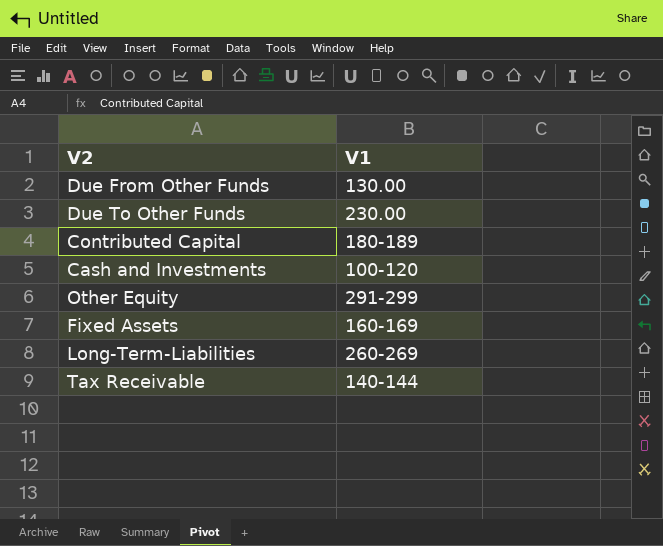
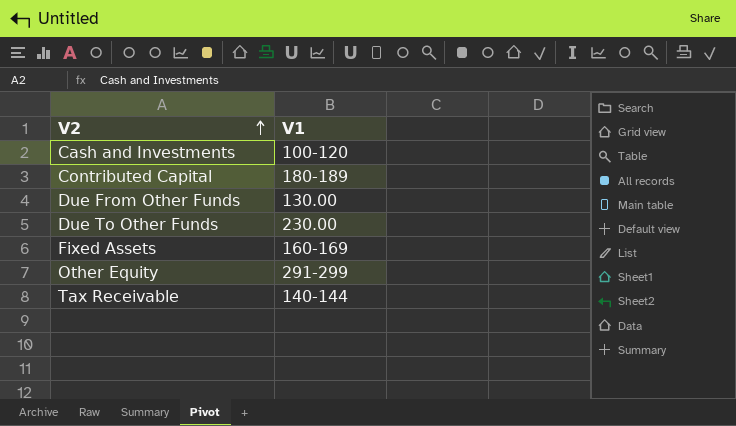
row order: none -> V2 ascending
row Long-Term-Liabilities: 260-269 -> none

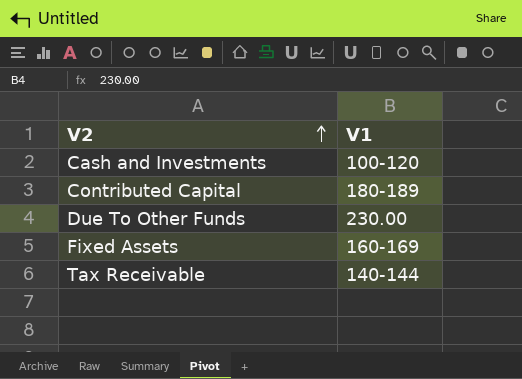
row Due From Other Funds: 130.00 -> none
row Other Equity: 291-299 -> none

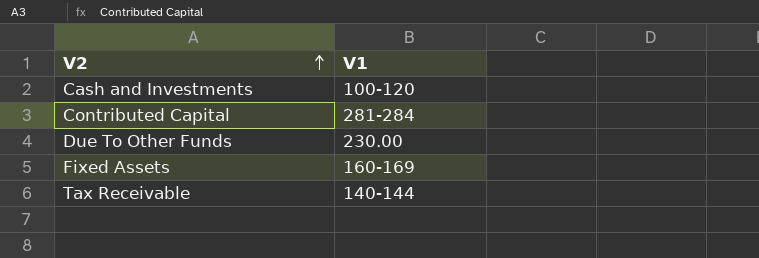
Contributed Capital | V1: 180-189 -> 281-284

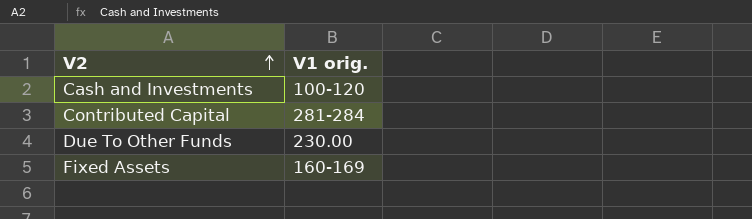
column name: V1 -> V1 orig.
row Tax Receivable: 140-144 -> none

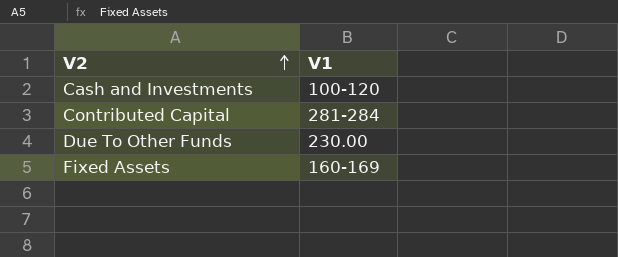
column name: V1 orig. -> V1

